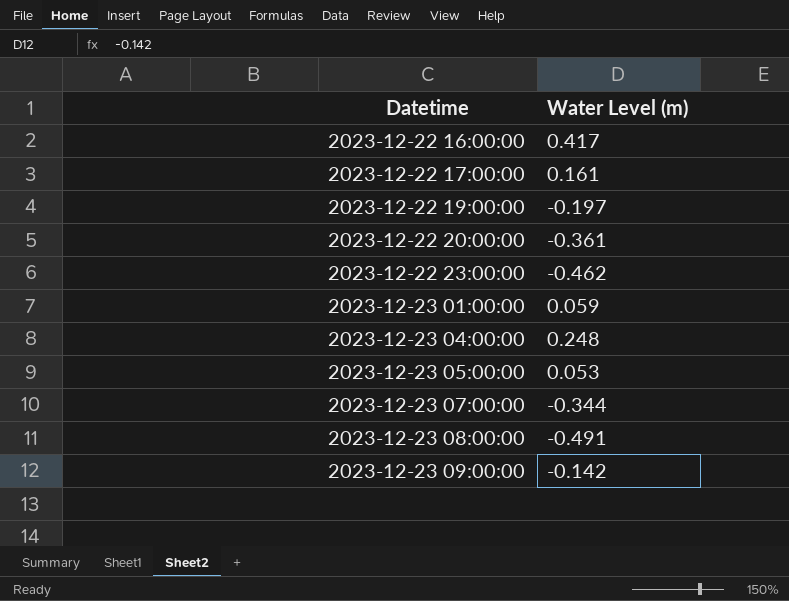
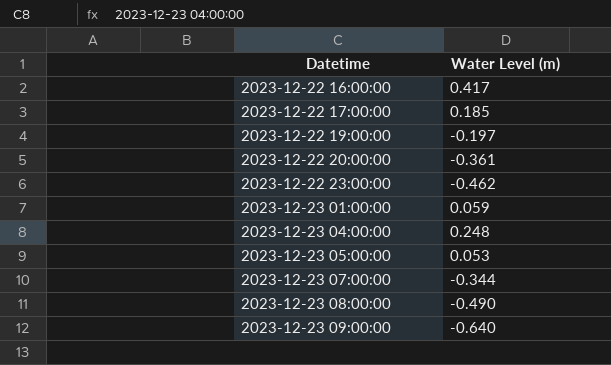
2023-12-22 17:00:00 | Water Level (m): 0.161 -> 0.185
2023-12-23 08:00:00 | Water Level (m): -0.491 -> -0.490
2023-12-23 09:00:00 | Water Level (m): -0.142 -> -0.640

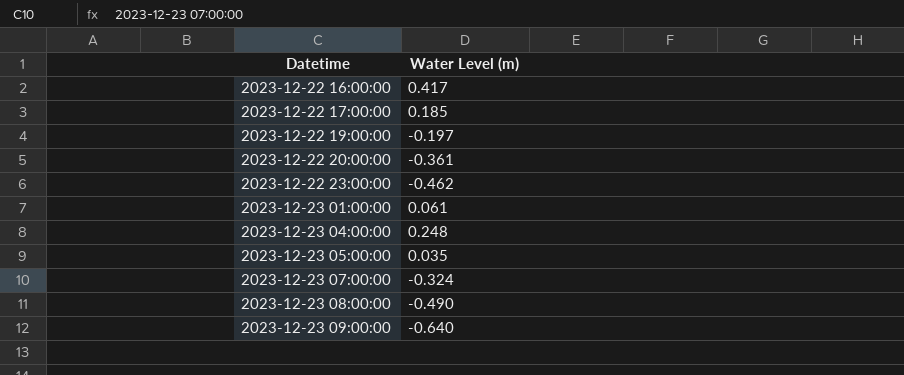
2023-12-23 01:00:00 | Water Level (m): 0.059 -> 0.061
2023-12-23 05:00:00 | Water Level (m): 0.053 -> 0.035
2023-12-23 07:00:00 | Water Level (m): -0.344 -> -0.324

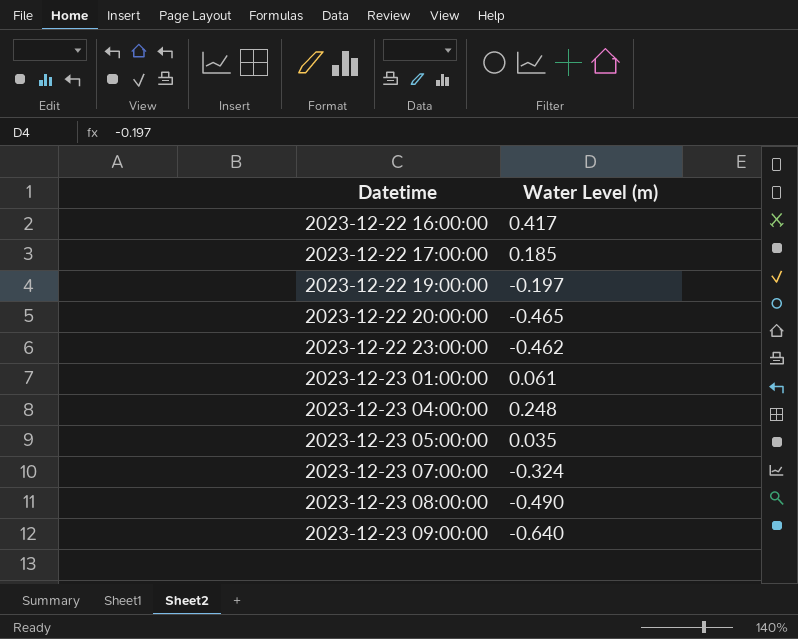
2023-12-22 20:00:00 | Water Level (m): -0.361 -> -0.465

